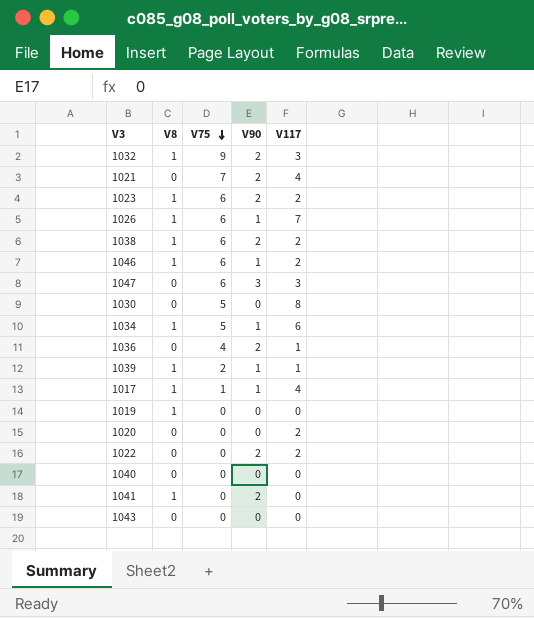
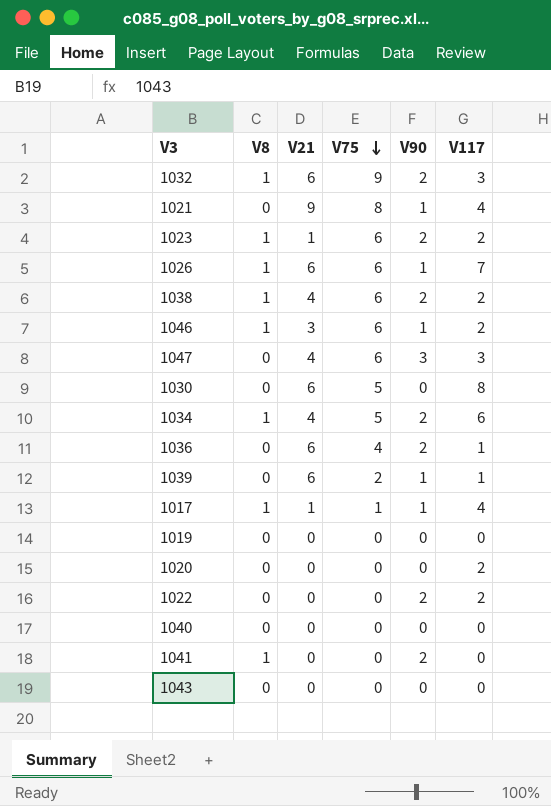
column V21 | position: none -> 3
1021 | V75: 7 -> 8
1021 | V90: 2 -> 1
1034 | V90: 1 -> 2
1039 | V8: 1 -> 0
1019 | V8: 1 -> 0

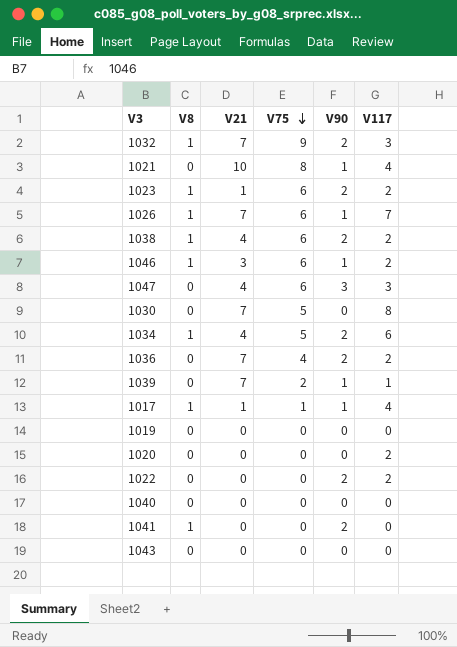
1032 | V21: 6 -> 7
1021 | V21: 9 -> 10
1026 | V21: 6 -> 7
1030 | V21: 6 -> 7
1036 | V21: 6 -> 7
1036 | V117: 1 -> 2
1039 | V21: 6 -> 7

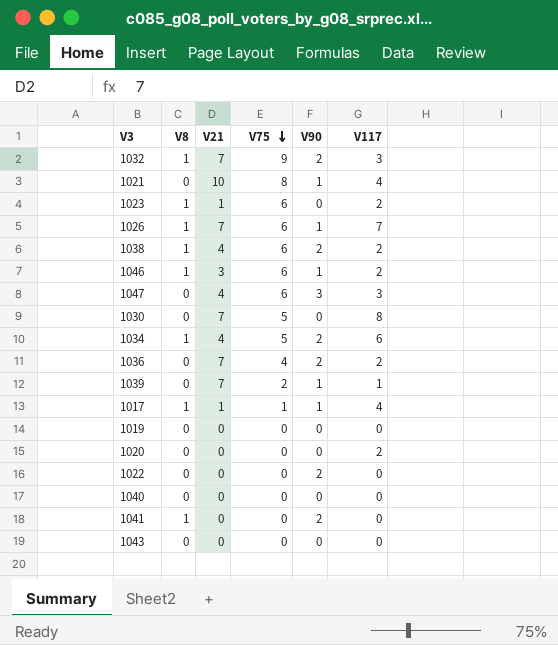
1023 | V90: 2 -> 0
1022 | V117: 2 -> 0

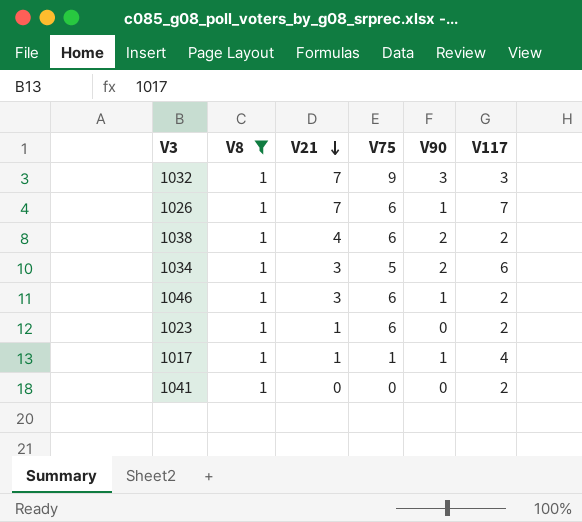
filter: none -> V8 = 1
row order: V75 descending -> V21 descending
1032 | V90: 2 -> 3
1034 | V21: 4 -> 3
1041 | V90: 2 -> 0
1041 | V117: 0 -> 2

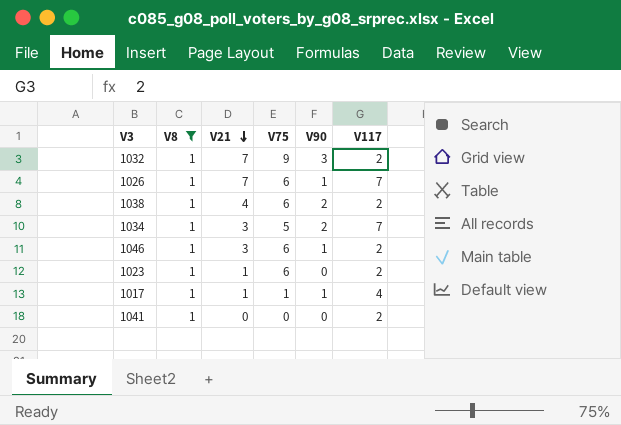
1032 | V117: 3 -> 2
1034 | V117: 6 -> 7

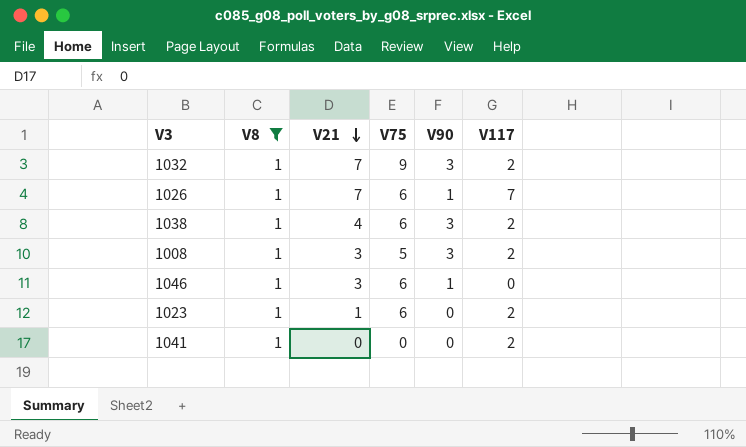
row 1034: 1 | 3 | 5 | 2 | 7 -> none
row 1017: 1 | 1 | 1 | 1 | 4 -> none
1038 | V90: 2 -> 3
row 1008: none -> 1 | 3 | 5 | 3 | 2
1046 | V117: 2 -> 0

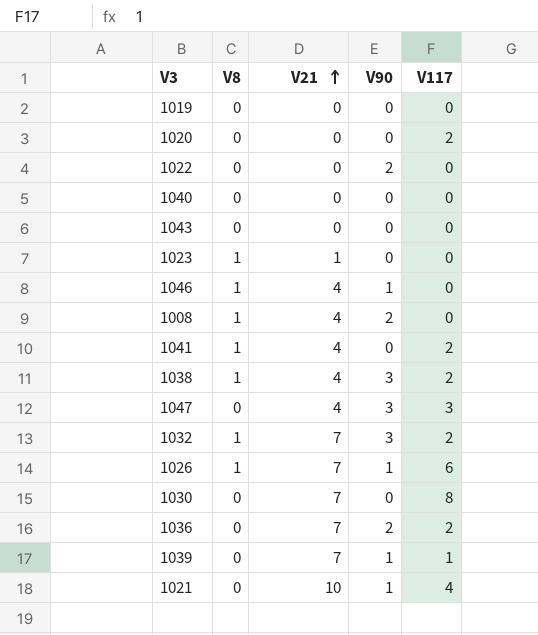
filter: V8 = 1 -> none
row order: V21 descending -> V21 ascending
column V75 | position: 4 -> none
1023 | V117: 2 -> 0
1046 | V21: 3 -> 4
1008 | V21: 3 -> 4
1008 | V90: 3 -> 2
1008 | V117: 2 -> 0
1041 | V21: 0 -> 4
1026 | V117: 7 -> 6

